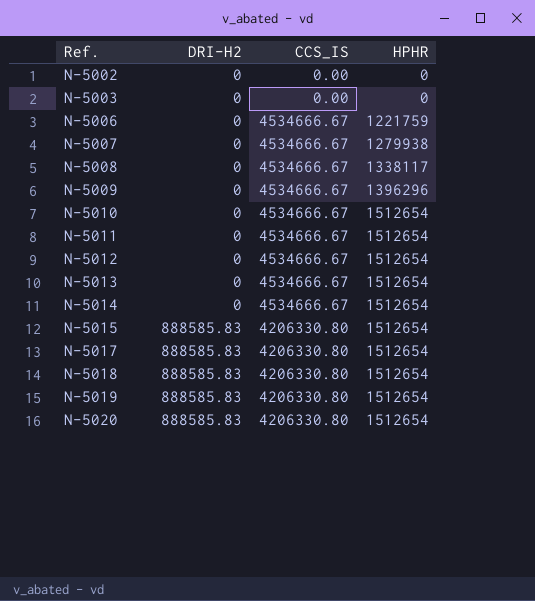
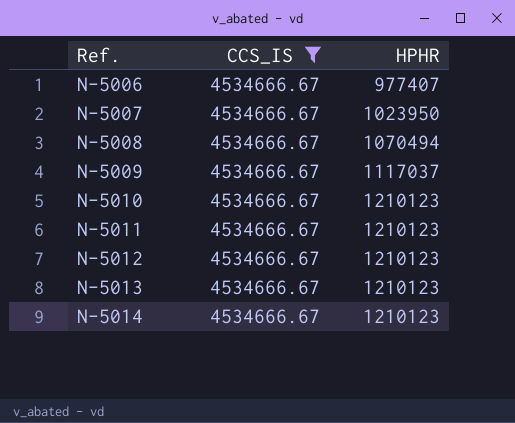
filter: none -> CCS_IS = 4534666.67
column DRI-H2 | position: 2 -> none
N-5006 | HPHR: 1221759 -> 977407
N-5007 | HPHR: 1279938 -> 1023950
N-5008 | HPHR: 1338117 -> 1070494
N-5009 | HPHR: 1396296 -> 1117037
N-5010 | HPHR: 1512654 -> 1210123
N-5011 | HPHR: 1512654 -> 1210123
N-5012 | HPHR: 1512654 -> 1210123
N-5013 | HPHR: 1512654 -> 1210123
N-5014 | HPHR: 1512654 -> 1210123

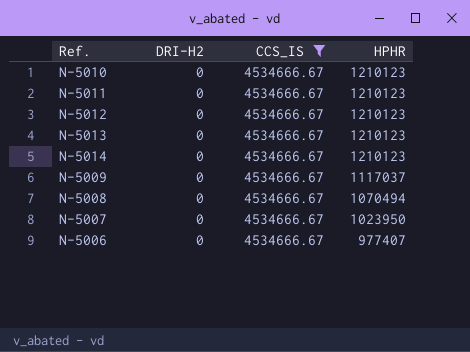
row order: Ref. ascending -> HPHR descending
column DRI-H2 | position: none -> 2

